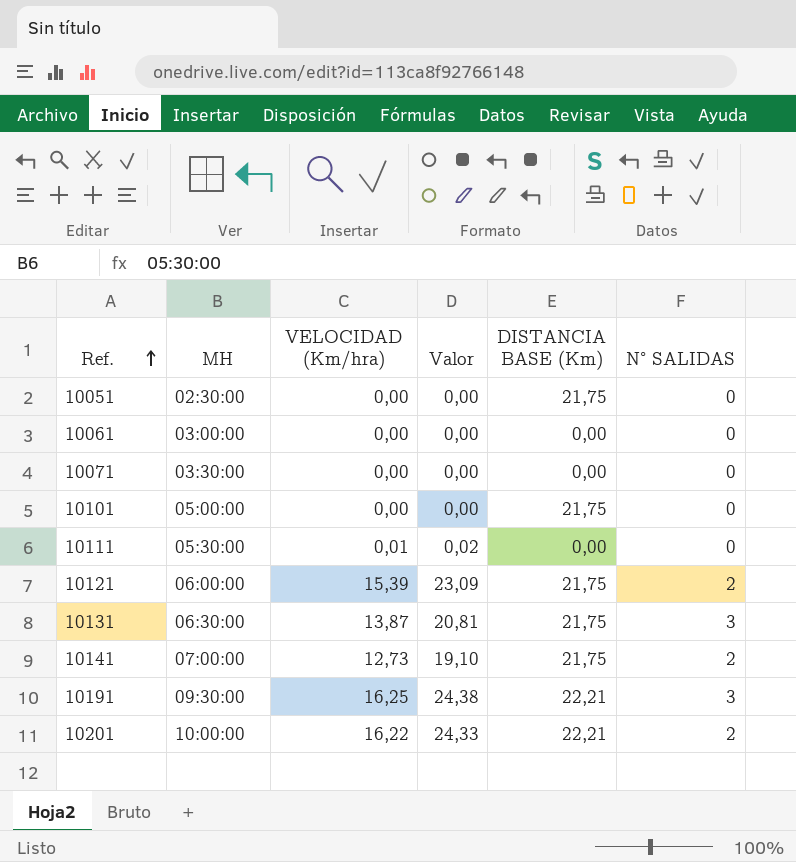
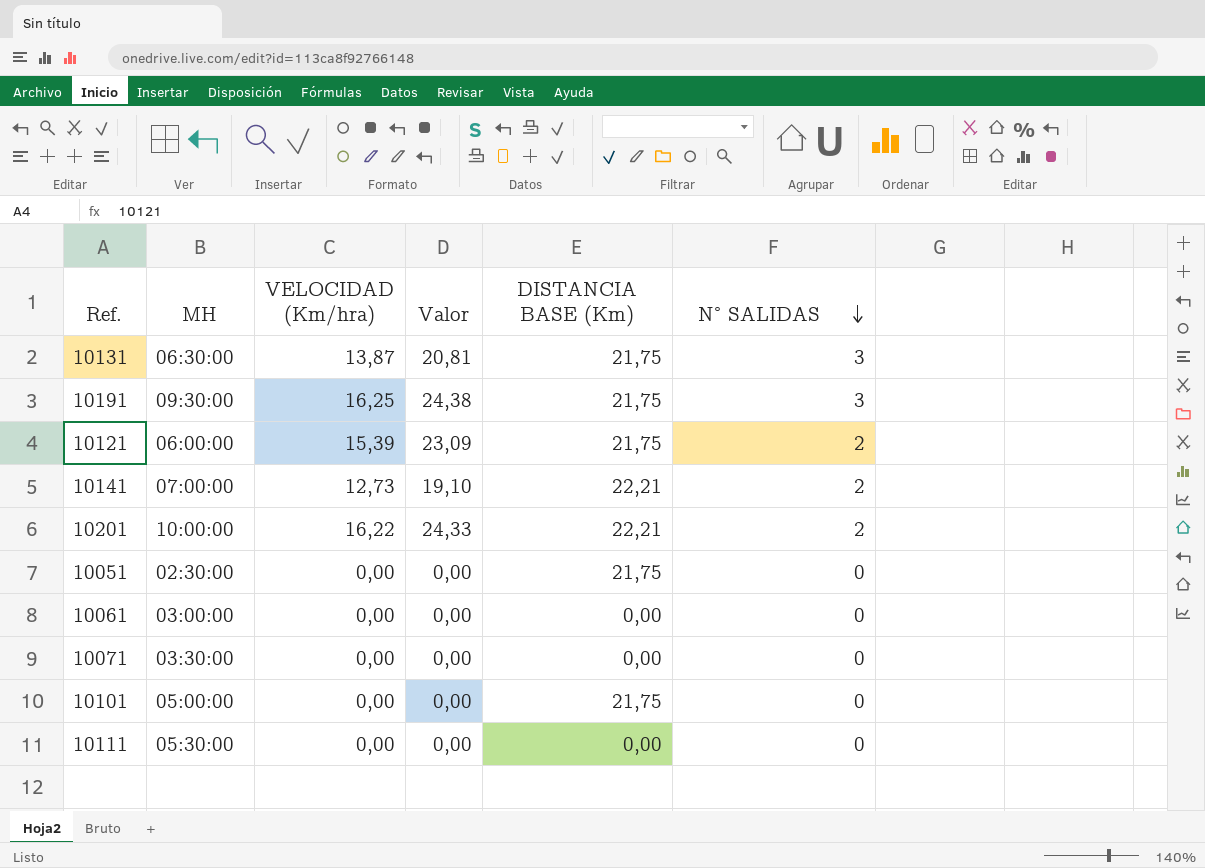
row order: Ref. ascending -> N° SALIDAS descending
10191 | DISTANCIA BASE (Km): 22,21 -> 21,75
10141 | DISTANCIA BASE (Km): 21,75 -> 22,21
10111 | VELOCIDAD (Km/hra): 0,01 -> 0,00
10111 | Valor: 0,02 -> 0,00

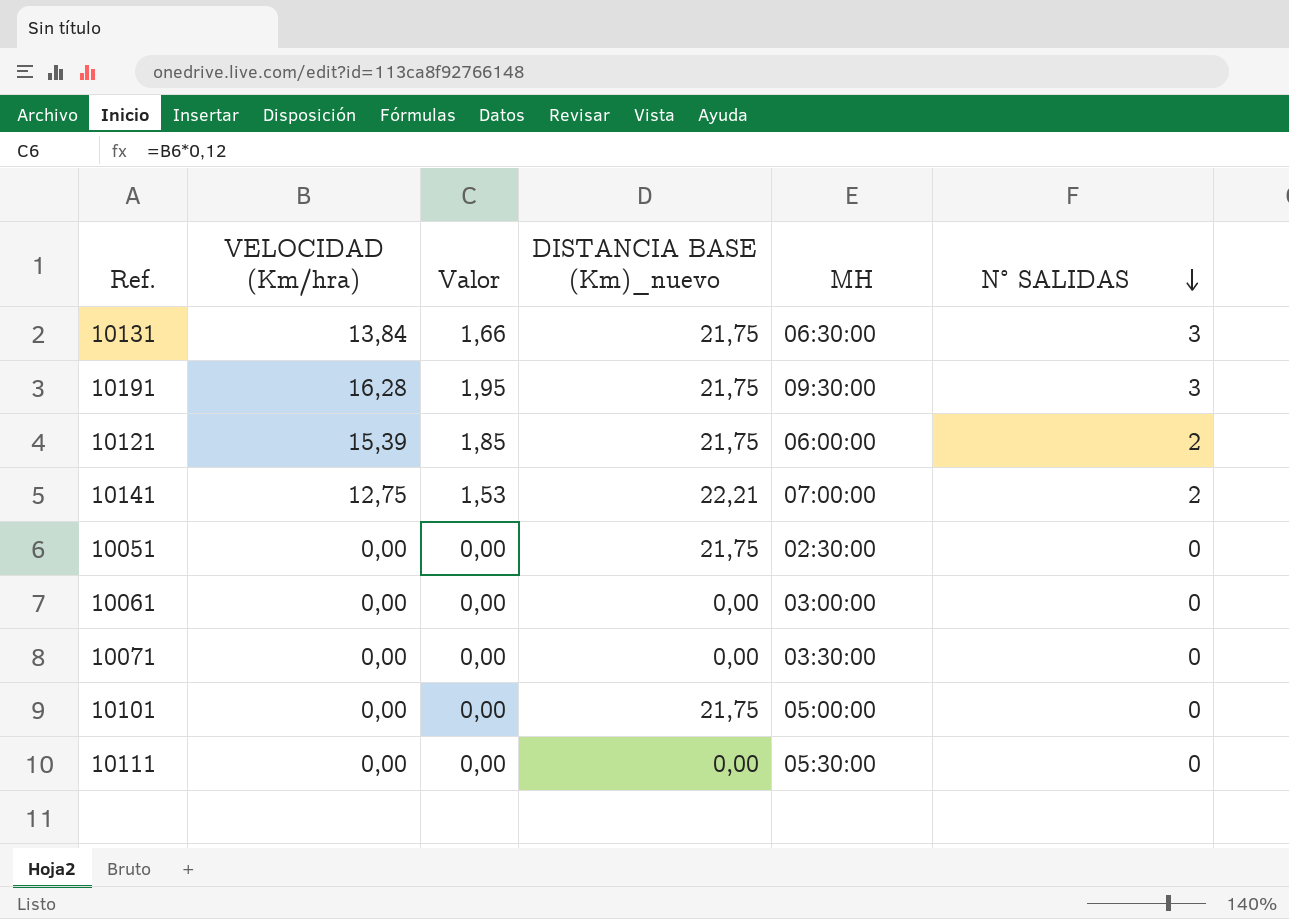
column Valor | formula: [VELOCIDAD (Km/hra)] * 1,5 -> [VELOCIDAD (Km/hra)] * 0,12
column name: DISTANCIA BASE (Km) -> DISTANCIA BASE (Km)_nuevo
column MH | position: 2 -> 5
row 10201: 10:00:00 | 16,22 | 24,33 | 22,21 | 2 -> none
10131 | VELOCIDAD (Km/hra): 13,87 -> 13,84
10191 | VELOCIDAD (Km/hra): 16,25 -> 16,28
10141 | VELOCIDAD (Km/hra): 12,73 -> 12,75

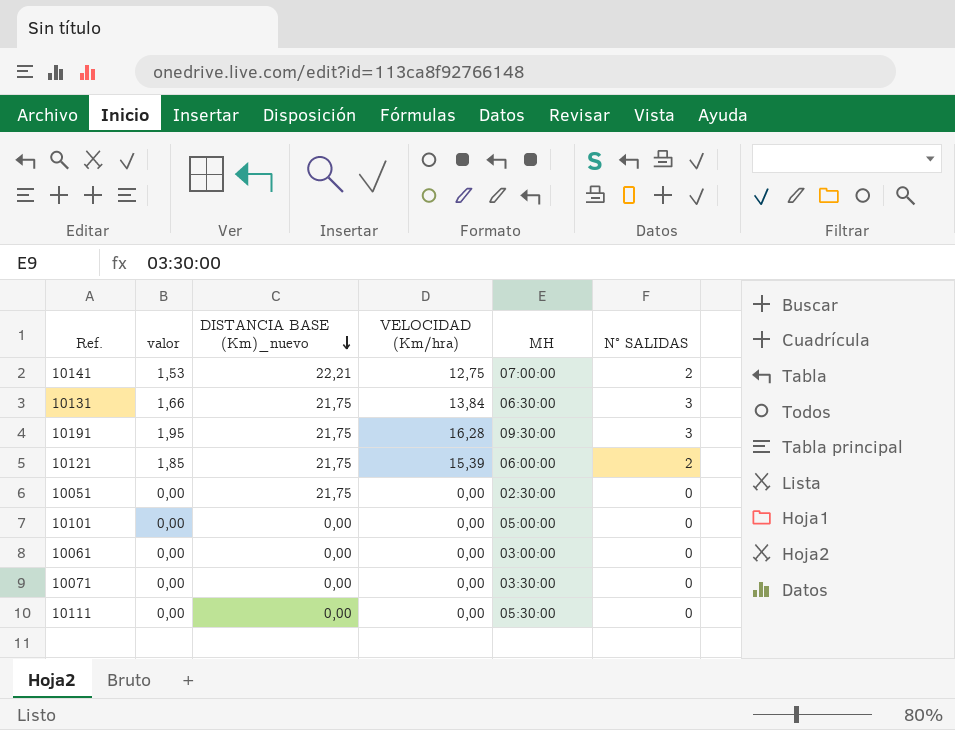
row order: N° SALIDAS descending -> DISTANCIA BASE (Km)_nuevo descending
column name: Valor -> valor
column VELOCIDAD (Km/hra) | position: 2 -> 4
10101 | DISTANCIA BASE (Km)_nuevo: 21,75 -> 0,00

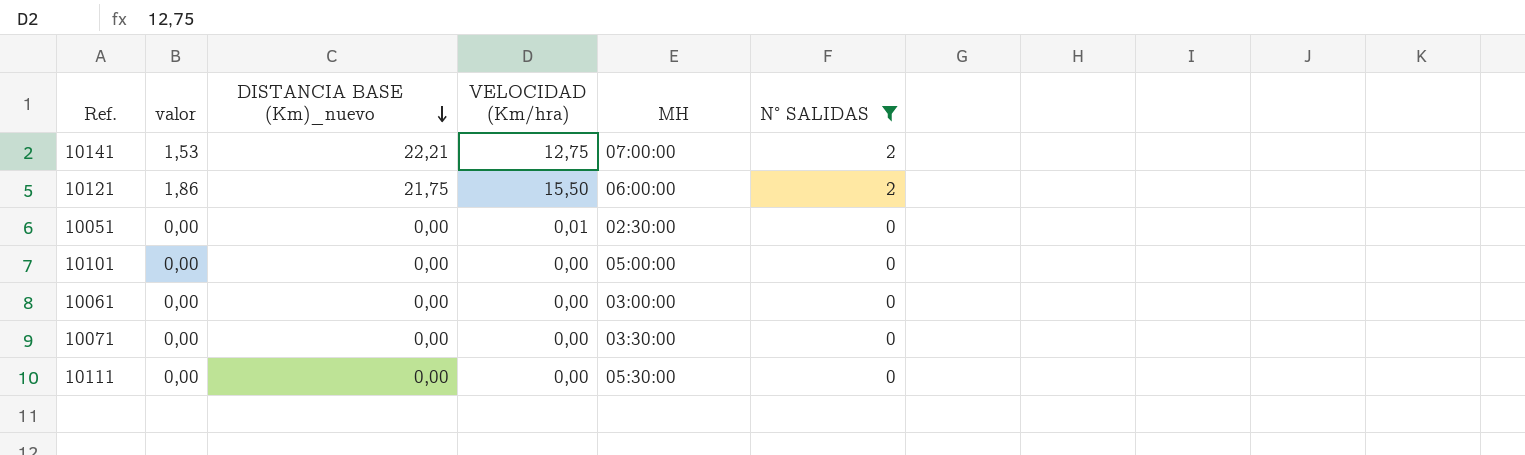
filter: none -> N° SALIDAS != 3
10121 | valor: 1,85 -> 1,86
10121 | VELOCIDAD (Km/hra): 15,39 -> 15,50
10051 | DISTANCIA BASE (Km)_nuevo: 21,75 -> 0,00
10051 | VELOCIDAD (Km/hra): 0,00 -> 0,01

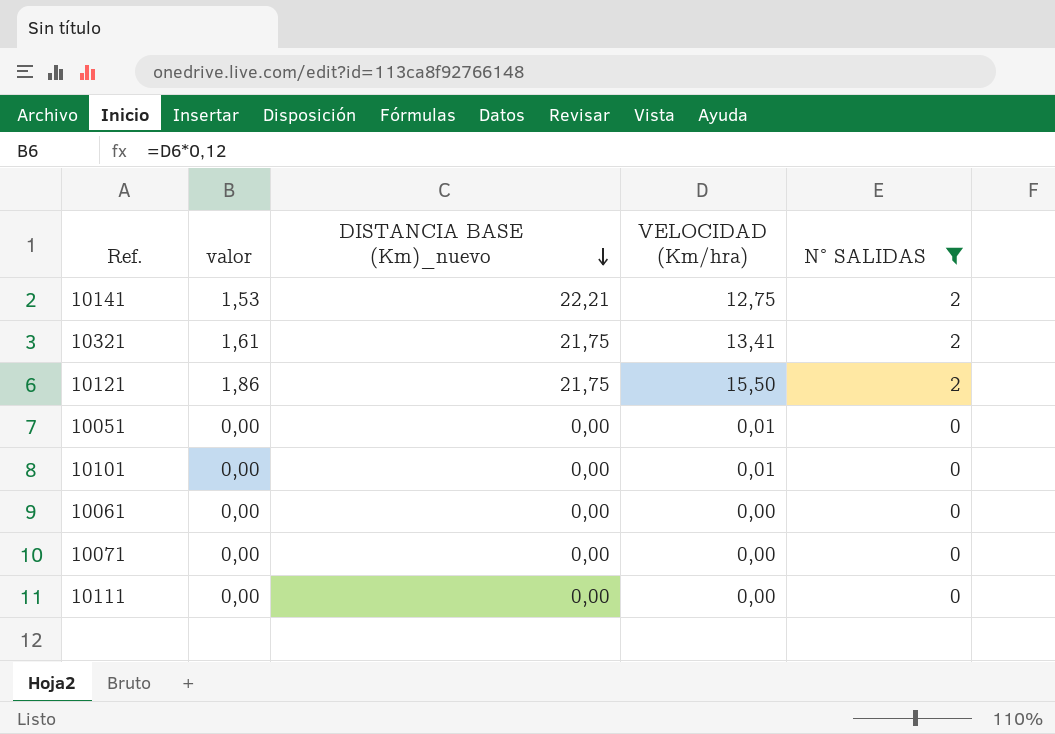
column MH | position: 5 -> none
row 10321: none -> 1,61 | 21,75 | 13,41 | 2
10101 | VELOCIDAD (Km/hra): 0,00 -> 0,01

